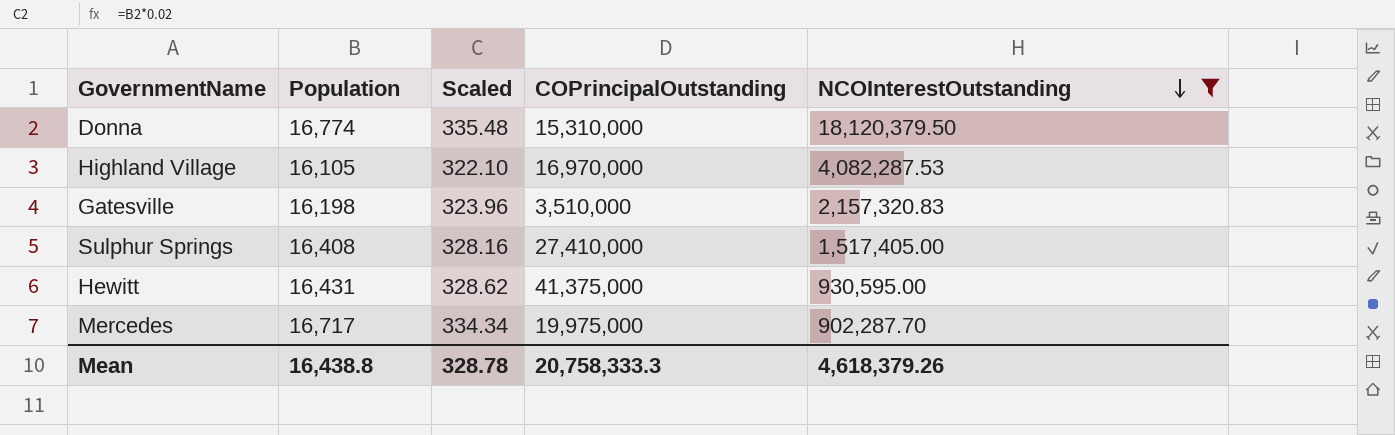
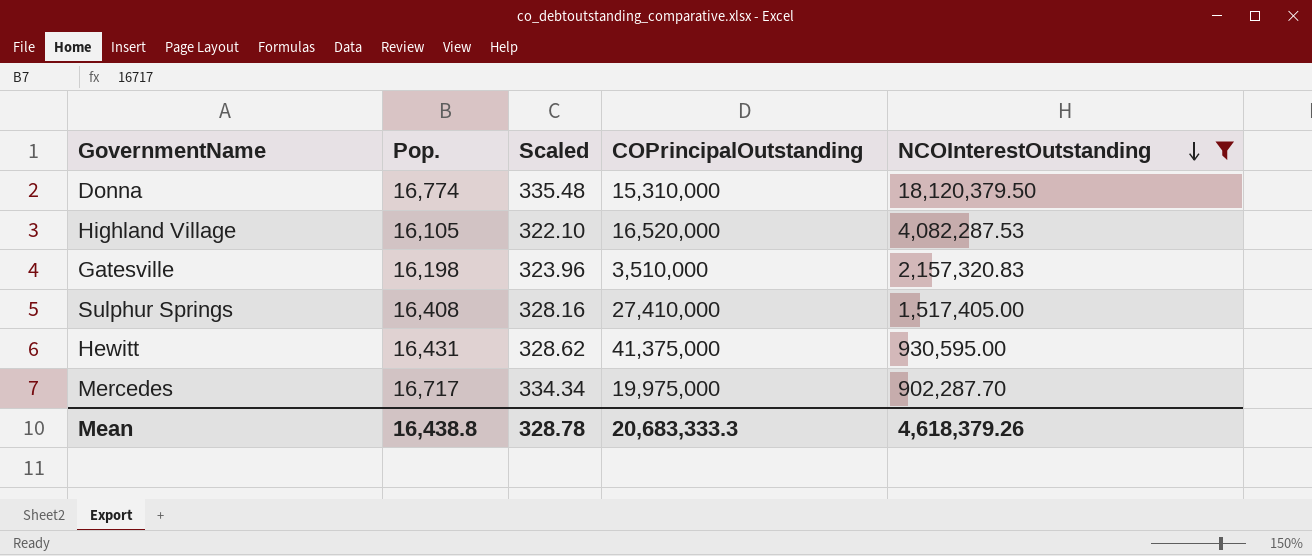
column name: Population -> Pop.
Highland Village | COPrincipalOutstanding: 16,970,000 -> 16,520,000
Mean | COPrincipalOutstanding: 20,758,333.3 -> 20,683,333.3

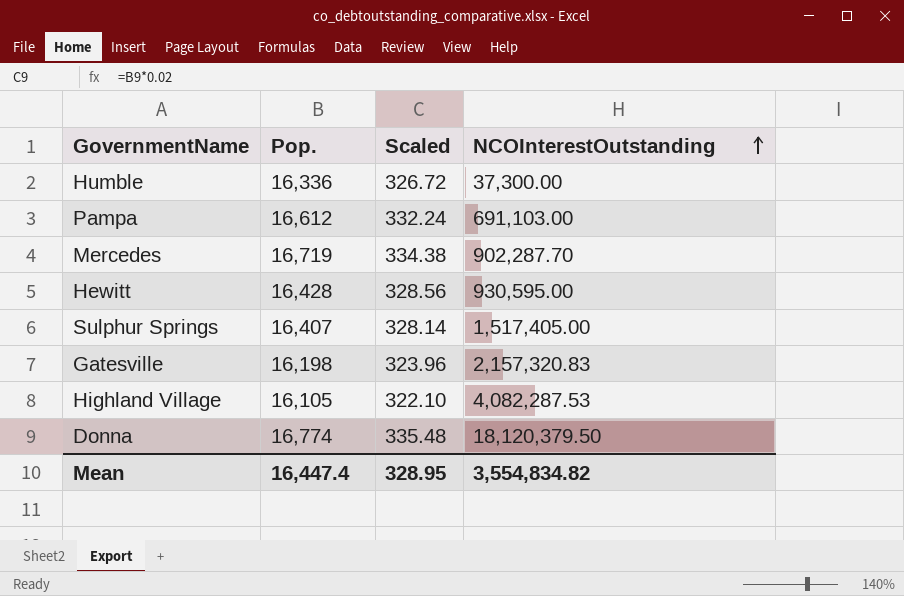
filter: NCOInterestOutstanding >= 902,287.70 -> none
row order: NCOInterestOutstanding descending -> NCOInterestOutstanding ascending
column COPrincipalOutstanding | position: 4 -> none
Mercedes | Pop.: 16,717 -> 16,719
Mercedes | Scaled: 334.34 -> 334.38
Hewitt | Pop.: 16,431 -> 16,428
Hewitt | Scaled: 328.62 -> 328.56
Sulphur Springs | Pop.: 16,408 -> 16,407
Sulphur Springs | Scaled: 328.16 -> 328.14
Mean | Pop.: 16,438.8 -> 16,447.4
Mean | Scaled: 328.78 -> 328.95
Mean | NCOInterestOutstanding: 4,618,379.26 -> 3,554,834.82

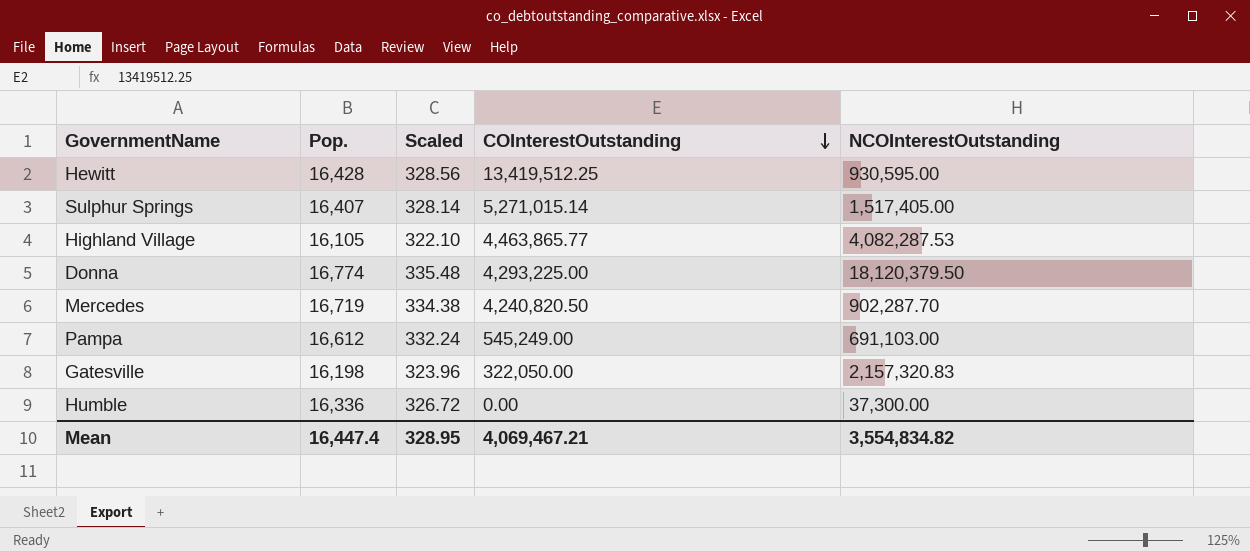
row order: NCOInterestOutstanding ascending -> COInterestOutstanding descending
column COInterestOutstanding | position: none -> 4

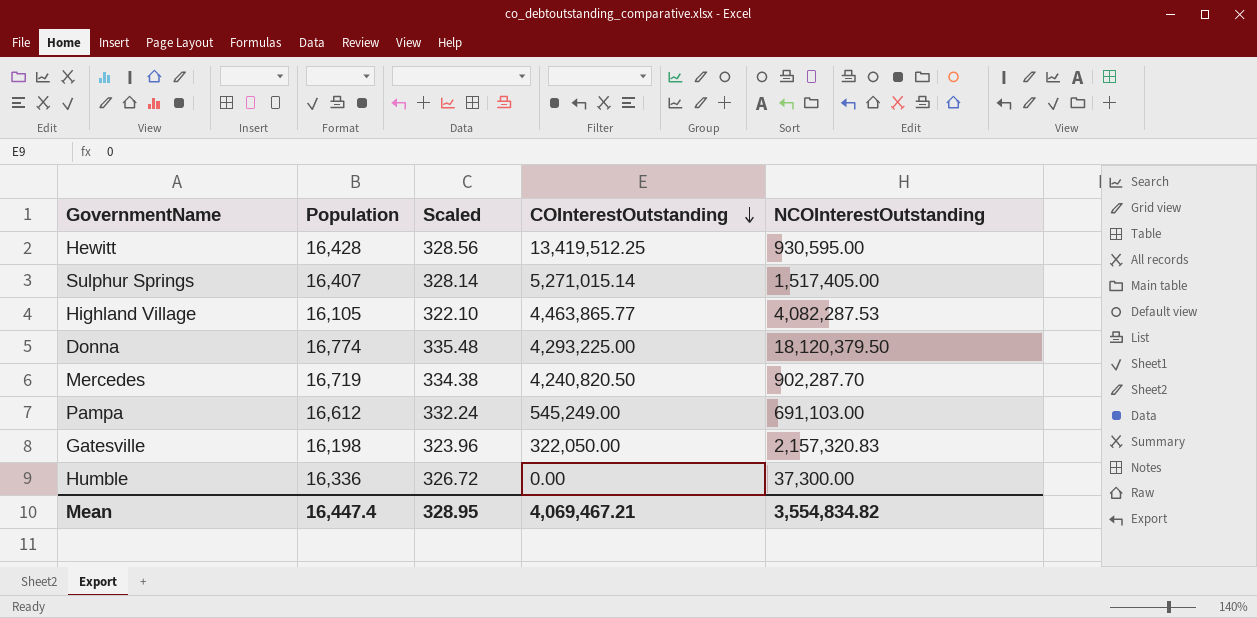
column name: Pop. -> Population

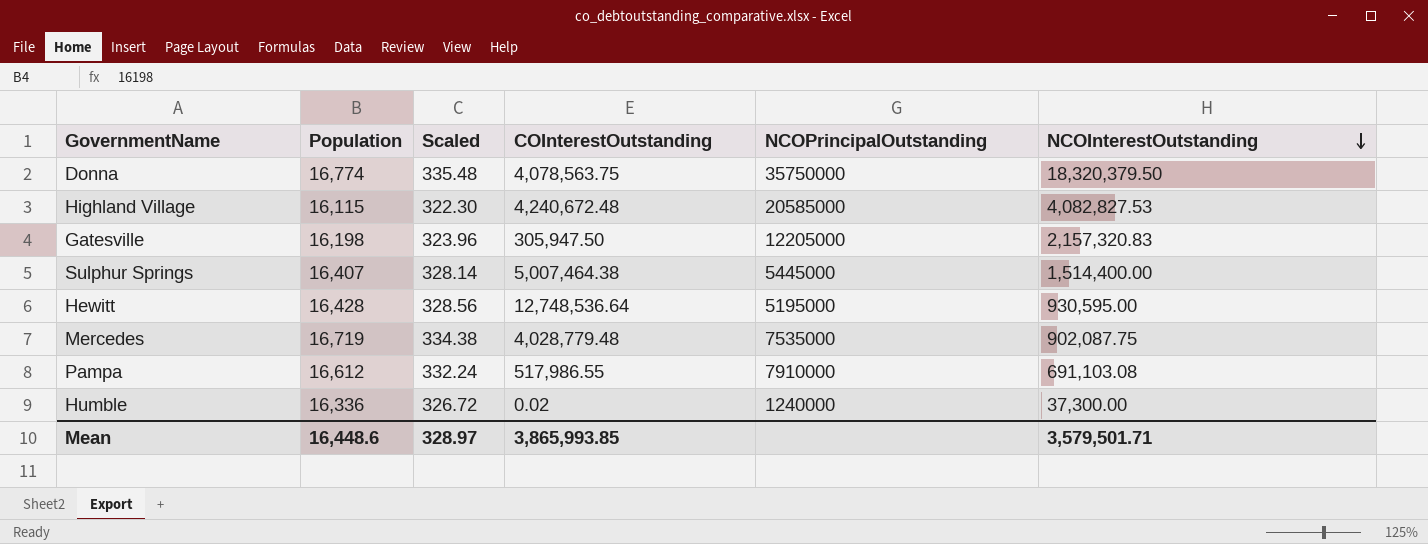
row order: COInterestOutstanding descending -> NCOInterestOutstanding descending
column NCOPrincipalOutstanding | position: none -> 5
Donna | COInterestOutstanding: 4,293,225.00 -> 4,078,563.75
Donna | NCOInterestOutstanding: 18,120,379.50 -> 18,320,379.50
Highland Village | Population: 16,105 -> 16,115
Highland Village | Scaled: 322.10 -> 322.30
Highland Village | COInterestOutstanding: 4,463,865.77 -> 4,240,672.48
Highland Village | NCOInterestOutstanding: 4,082,287.53 -> 4,082,827.53
Gatesville | COInterestOutstanding: 322,050.00 -> 305,947.50
Sulphur Springs | COInterestOutstanding: 5,271,015.14 -> 5,007,464.38
Sulphur Springs | NCOInterestOutstanding: 1,517,405.00 -> 1,514,400.00
Hewitt | COInterestOutstanding: 13,419,512.25 -> 12,748,536.64
Mercedes | COInterestOutstanding: 4,240,820.50 -> 4,028,779.48
Mercedes | NCOInterestOutstanding: 902,287.70 -> 902,087.75
Pampa | COInterestOutstanding: 545,249.00 -> 517,986.55
Pampa | NCOInterestOutstanding: 691,103.00 -> 691,103.08
Humble | COInterestOutstanding: 0.00 -> 0.02
Mean | Population: 16,447.4 -> 16,448.6
Mean | Scaled: 328.95 -> 328.97
Mean | COInterestOutstanding: 4,069,467.21 -> 3,865,993.85
Mean | NCOInterestOutstanding: 3,554,834.82 -> 3,579,501.71

